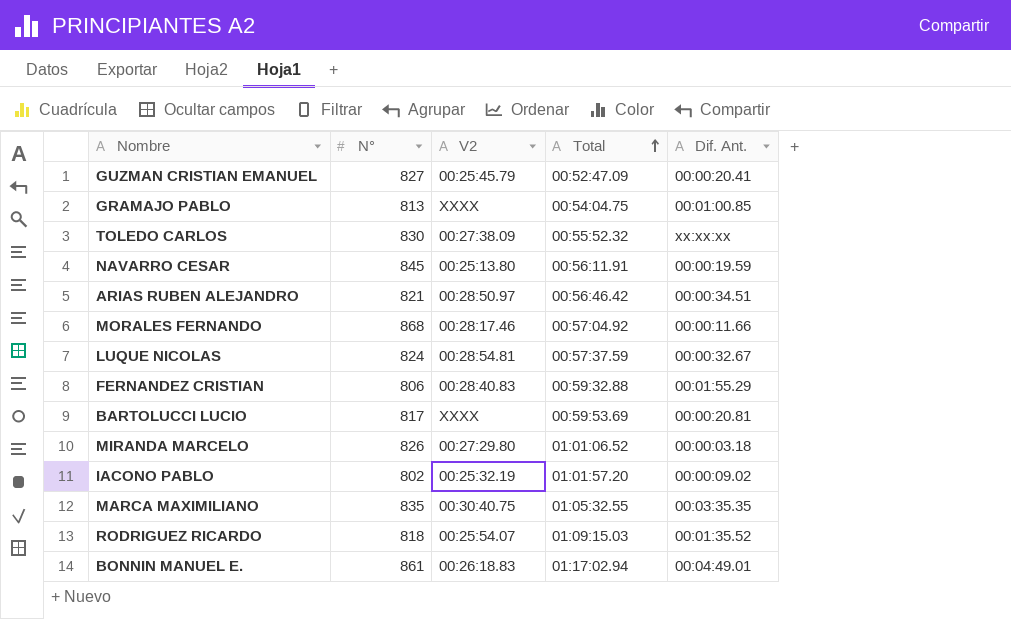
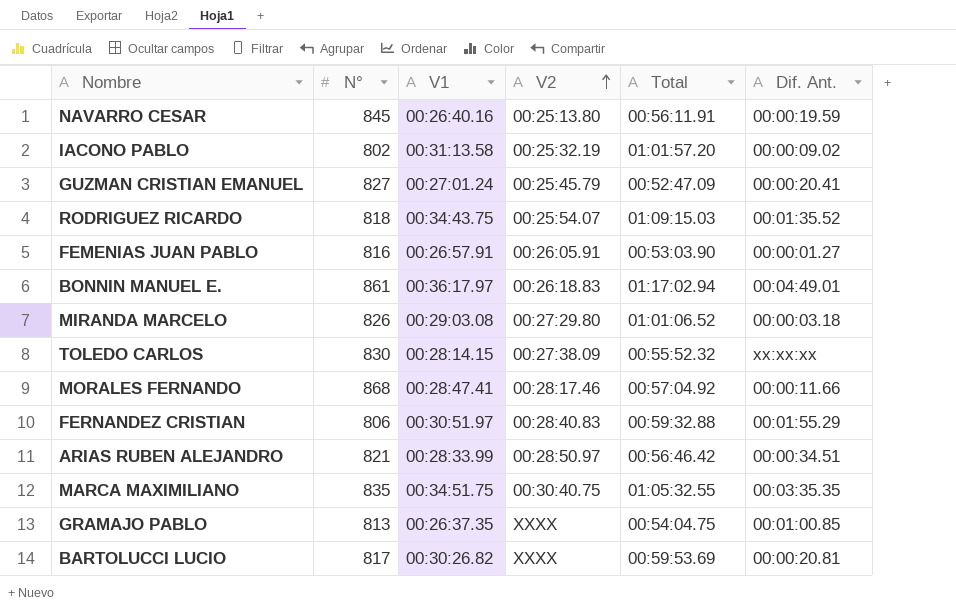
row order: Total ascending -> V2 ascending
column V1 | position: none -> 3
row LUQUE NICOLAS: 824 | 00:28:54.81 | 00:57:37.59 | 00:00:32.67 -> none
row FEMENIAS JUAN PABLO: none -> 816 | 00:26:57.91 | 00:26:05.91 | 00:53:03.90 | 00:00:01.27

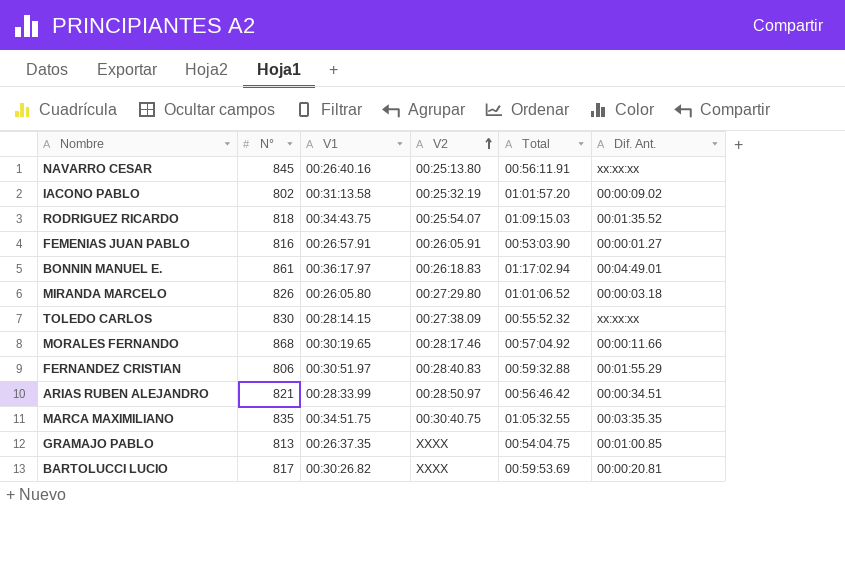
row GUZMAN CRISTIAN EMANUEL: 827 | 00:27:01.24 | 00:25:45.79 | 00:52:47.09 | 00:00:20.41 -> none
NAVARRO CESAR | Dif. Ant.: 00:00:19.59 -> xx:xx:xx
MIRANDA MARCELO | V1: 00:29:03.08 -> 00:26:05.80
MORALES FERNANDO | V1: 00:28:47.41 -> 00:30:19.65

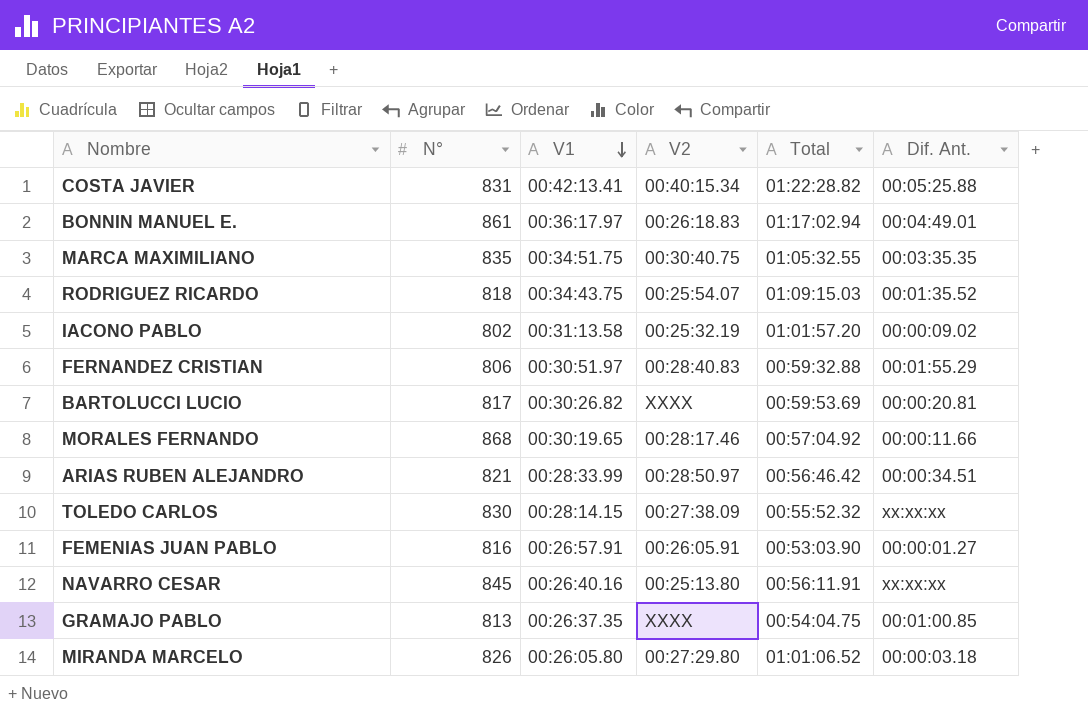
row order: V2 ascending -> V1 descending
row COSTA JAVIER: none -> 831 | 00:42:13.41 | 00:40:15.34 | 01:22:28.82 | 00:05:25.88

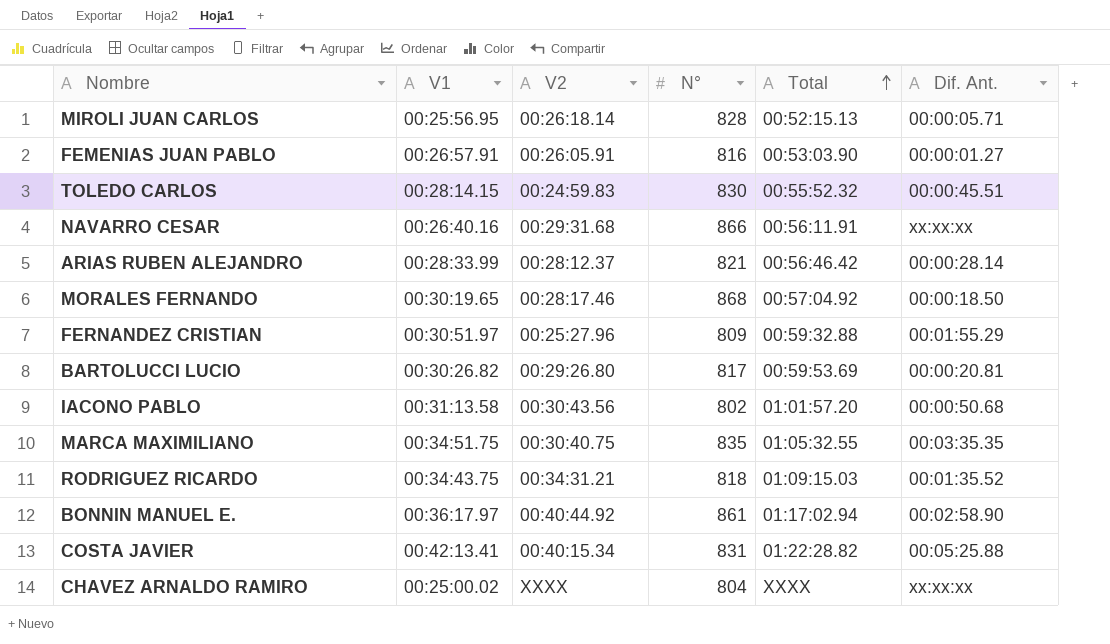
row order: V1 descending -> Total ascending
column N° | position: 2 -> 4
row GRAMAJO PABLO: 813 | 00:26:37.35 | XXXX | 00:54:04.75 | 00:01:00.85 -> none
row MIRANDA MARCELO: 826 | 00:26:05.80 | 00:27:29.80 | 01:01:06.52 | 00:00:03.18 -> none
row MIROLI JUAN CARLOS: none -> 00:25:56.95 | 00:26:18.14 | 828 | 00:52:15.13 | 00:00:05.71
TOLEDO CARLOS | V2: 00:27:38.09 -> 00:24:59.83
TOLEDO CARLOS | Dif. Ant.: xx:xx:xx -> 00:00:45.51
NAVARRO CESAR | V2: 00:25:13.80 -> 00:29:31.68
NAVARRO CESAR | N°: 845 -> 866
ARIAS RUBEN ALEJANDRO | V2: 00:28:50.97 -> 00:28:12.37
ARIAS RUBEN ALEJANDRO | Dif. Ant.: 00:00:34.51 -> 00:00:28.14
MORALES FERNANDO | Dif. Ant.: 00:00:11.66 -> 00:00:18.50
FERNANDEZ CRISTIAN | V2: 00:28:40.83 -> 00:25:27.96
FERNANDEZ CRISTIAN | N°: 806 -> 809
BARTOLUCCI LUCIO | V2: XXXX -> 00:29:26.80
IACONO PABLO | V2: 00:25:32.19 -> 00:30:43.56
IACONO PABLO | Dif. Ant.: 00:00:09.02 -> 00:00:50.68
RODRIGUEZ RICARDO | V2: 00:25:54.07 -> 00:34:31.21
BONNIN MANUEL E. | V2: 00:26:18.83 -> 00:40:44.92
BONNIN MANUEL E. | Dif. Ant.: 00:04:49.01 -> 00:02:58.90
row CHAVEZ ARNALDO RAMIRO: none -> 00:25:00.02 | XXXX | 804 | XXXX | xx:xx:xx

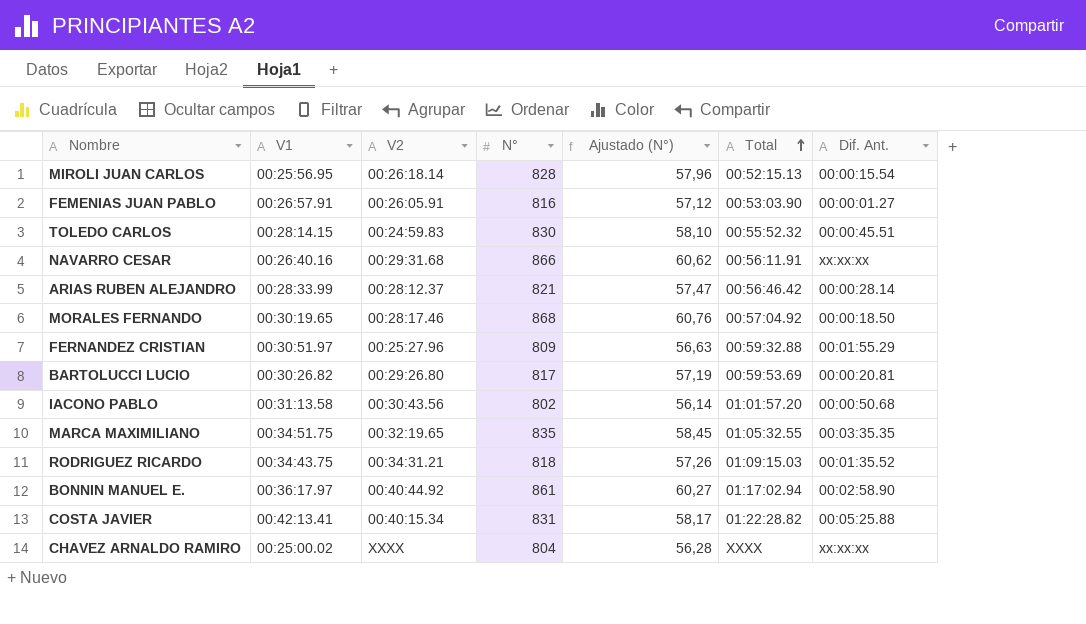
column Ajustado (N°) | formula: none -> [N°] * 0,07
MIROLI JUAN CARLOS | Dif. Ant.: 00:00:05.71 -> 00:00:15.54
MARCA MAXIMILIANO | V2: 00:30:40.75 -> 00:32:19.65

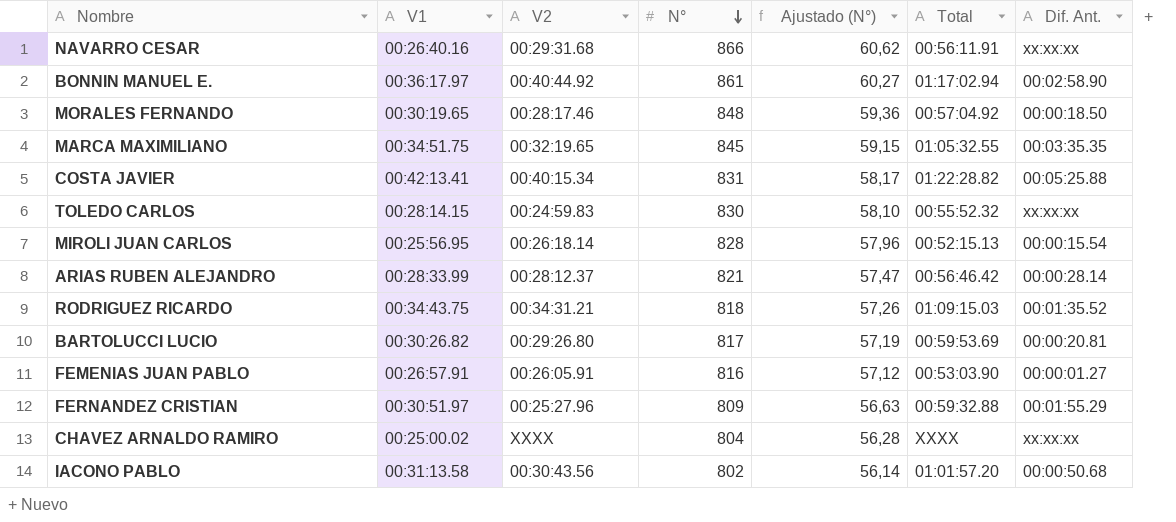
row order: Total ascending -> N° descending
MORALES FERNANDO | N°: 868 -> 848
MORALES FERNANDO | Ajustado (N°): 60,76 -> 59,36
MARCA MAXIMILIANO | N°: 835 -> 845
MARCA MAXIMILIANO | Ajustado (N°): 58,45 -> 59,15
TOLEDO CARLOS | Dif. Ant.: 00:00:45.51 -> xx:xx:xx

